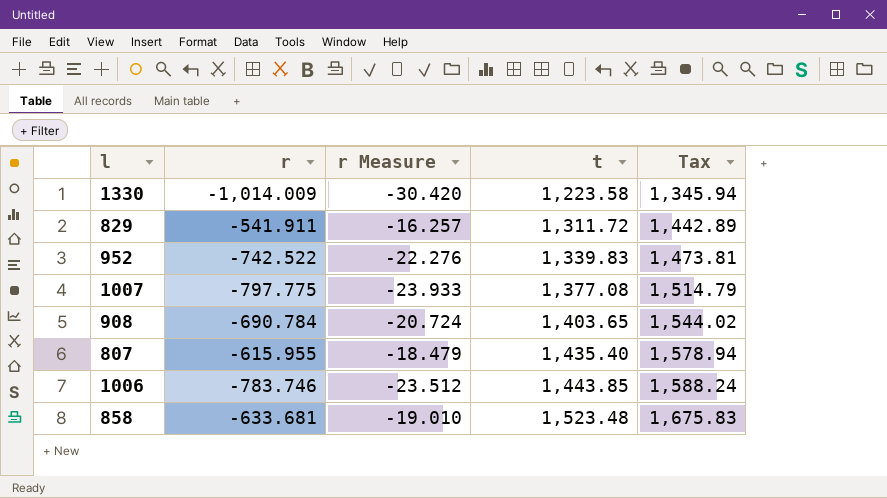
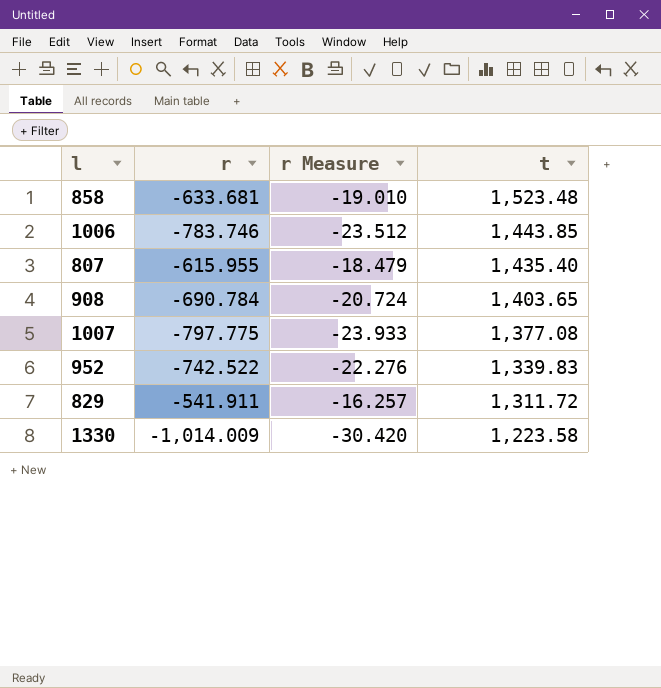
row order: t ascending -> t descending
column Tax | formula: [t] * 1.1 -> none

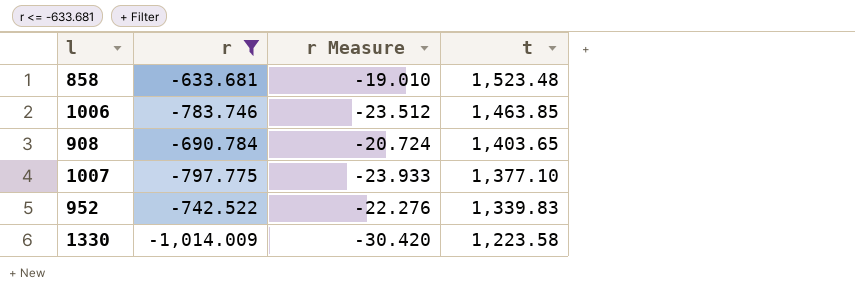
filter: none -> r <= -633.681
1006 | t: 1,443.85 -> 1,463.85
1007 | t: 1,377.08 -> 1,377.10

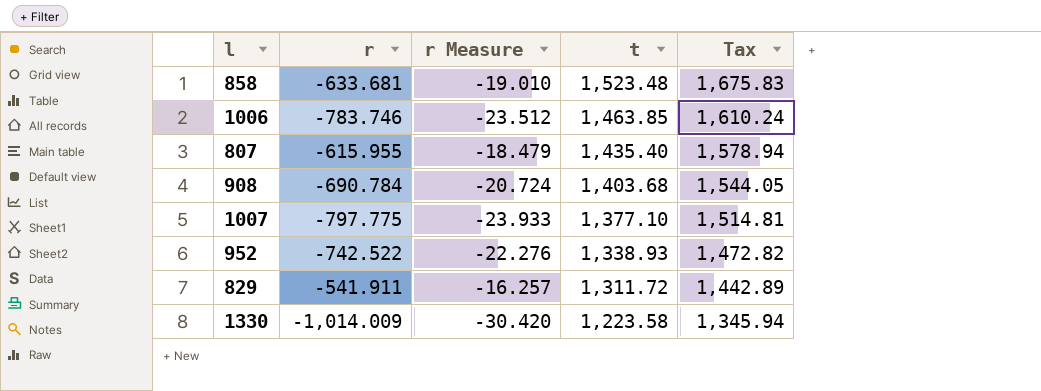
filter: r <= -633.681 -> none
column Tax | formula: none -> [t] * 1.1
908 | t: 1,403.65 -> 1,403.68
952 | t: 1,339.83 -> 1,338.93

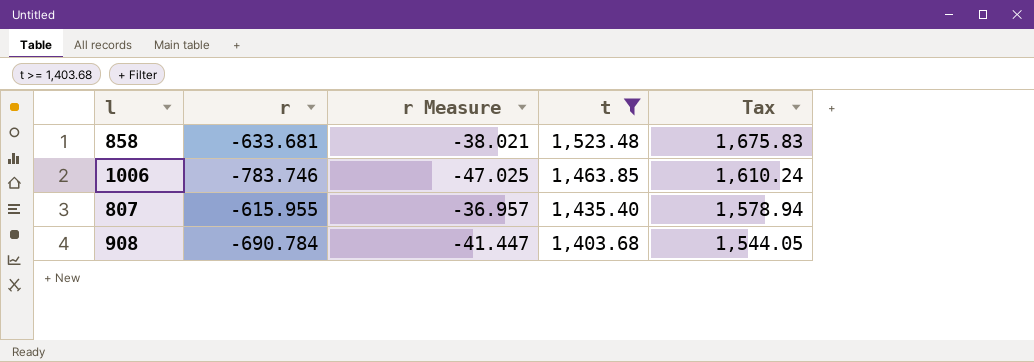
filter: none -> t >= 1,403.68
column r Measure | formula: [r] * 0.03 -> [r] * 0.06

